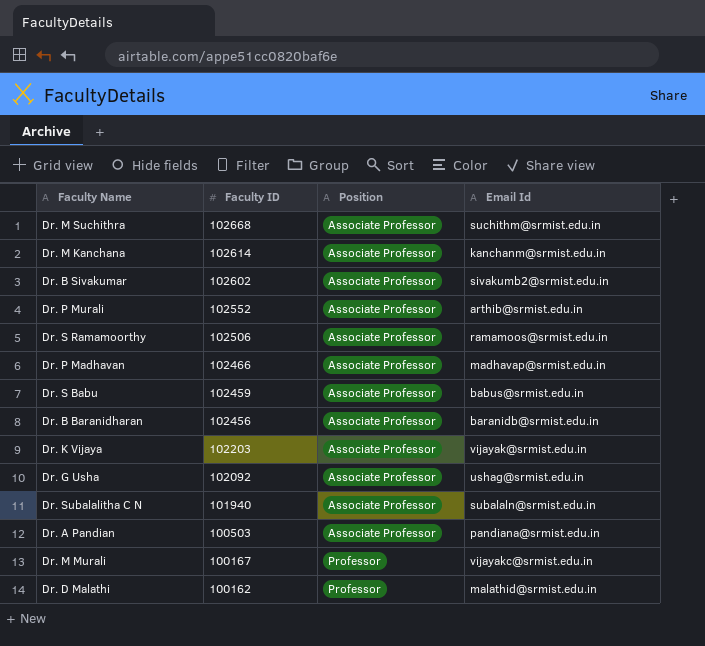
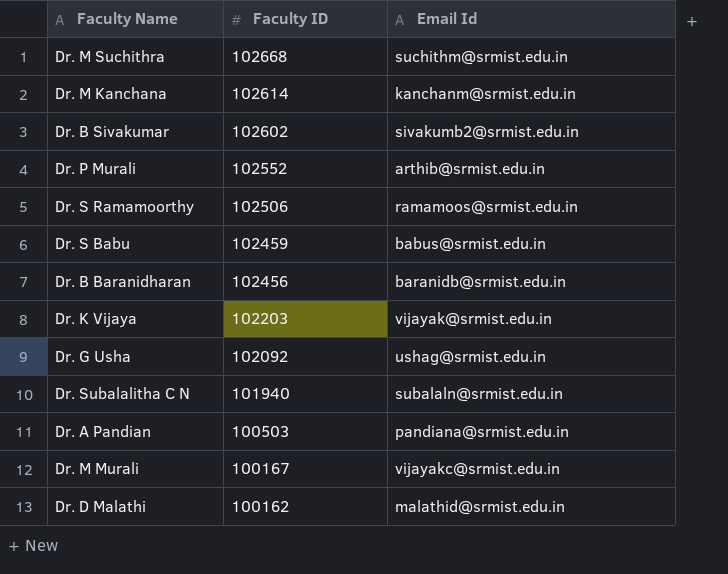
column Position | position: 3 -> none
row Dr. P Madhavan: 102466 | Associate Professor | madhavap@srmist.edu.in -> none

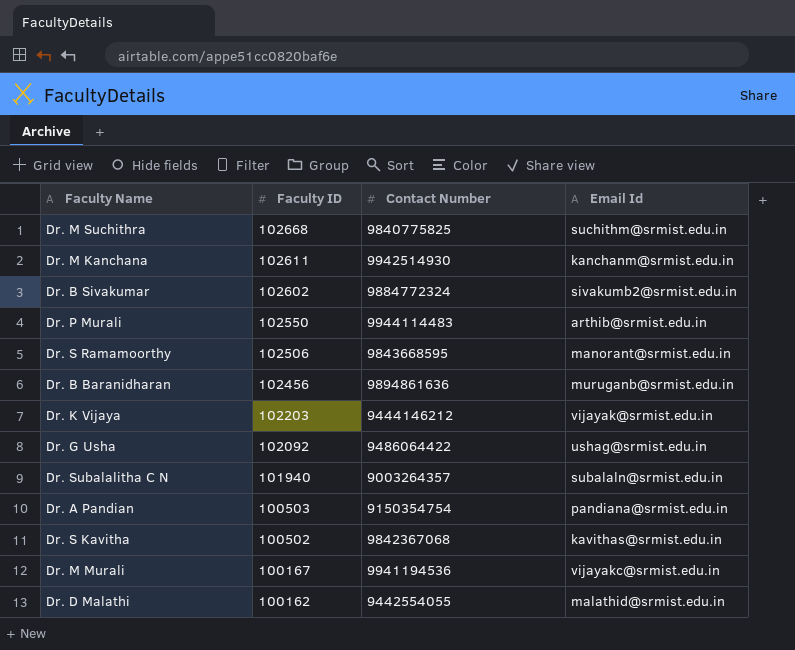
column Contact Number | position: none -> 3
row Dr. S Babu: 102459 | babus@srmist.edu.in -> none
Dr. M Kanchana | Faculty ID: 102614 -> 102611
Dr. P Murali | Faculty ID: 102552 -> 102550
Dr. S Ramamoorthy | Email Id: ramamoos@srmist.edu.in -> manorant@srmist.edu.in
Dr. B Baranidharan | Email Id: baranidb@srmist.edu.in -> muruganb@srmist.edu.in
row Dr. S Kavitha: none -> 100502 | 9842367068 | kavithas@srmist.edu.in

